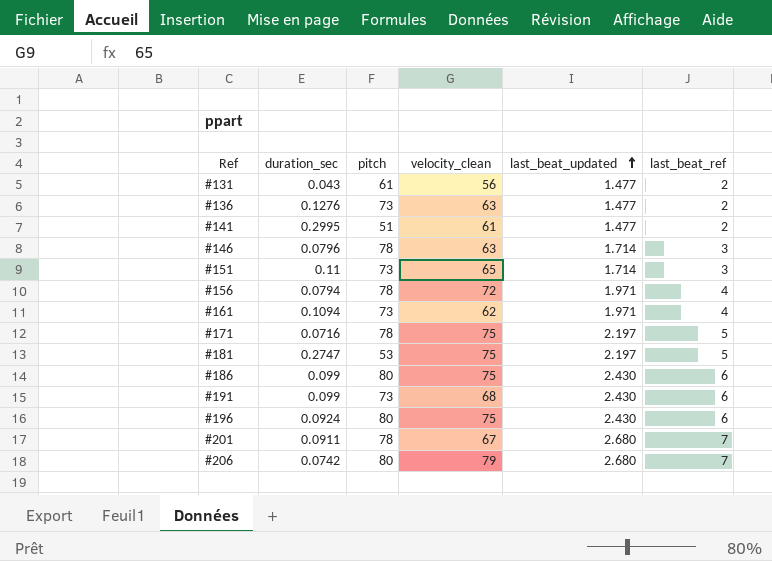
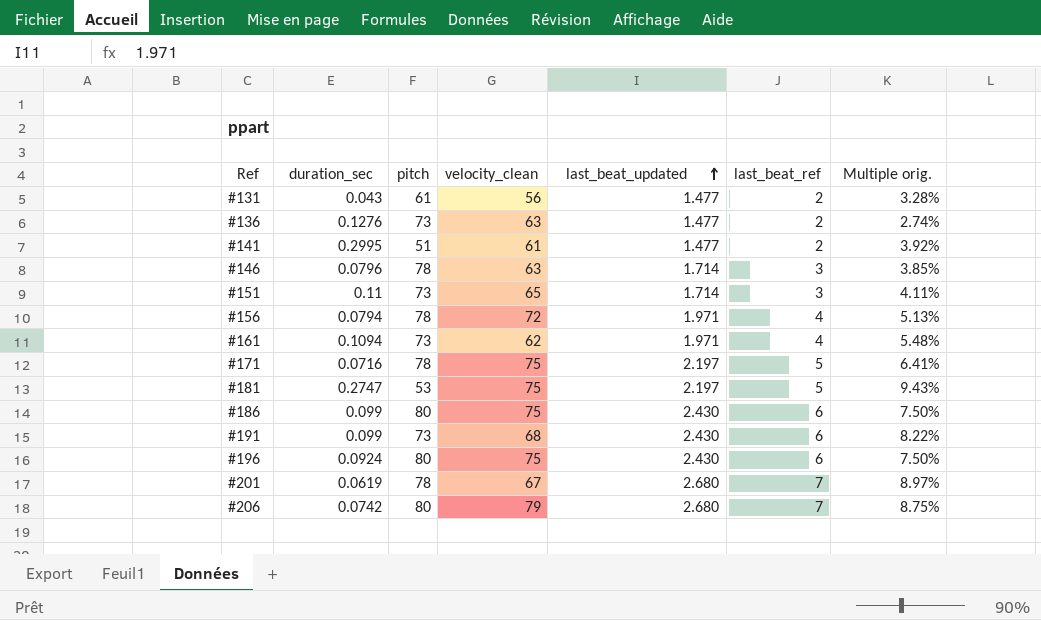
column Multiple orig. | formula: none -> [last_beat_ref] / [pitch]
#201 | duration_sec: 0.0911 -> 0.0619

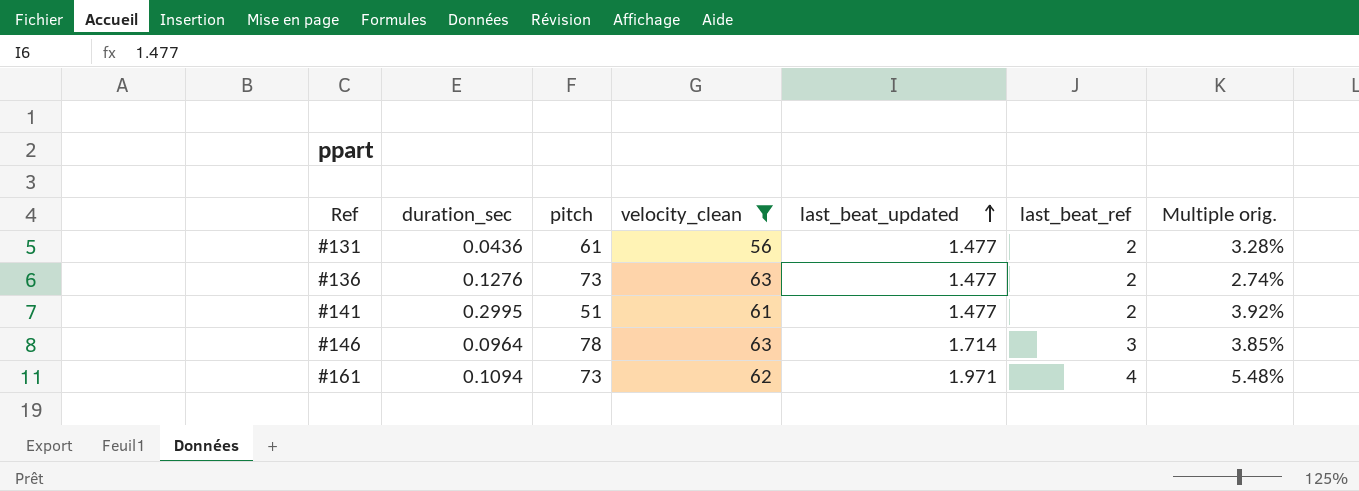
filter: none -> velocity_clean <= 63
#131 | duration_sec: 0.043 -> 0.0436
#146 | duration_sec: 0.0796 -> 0.0964

